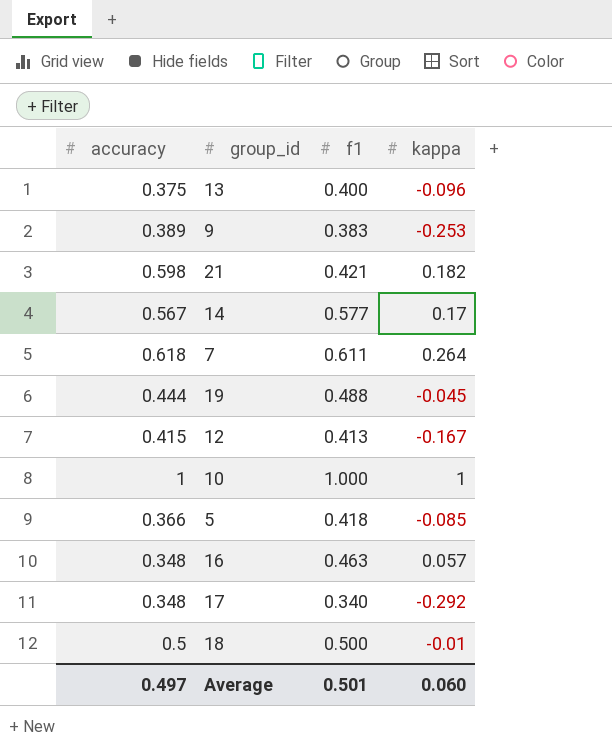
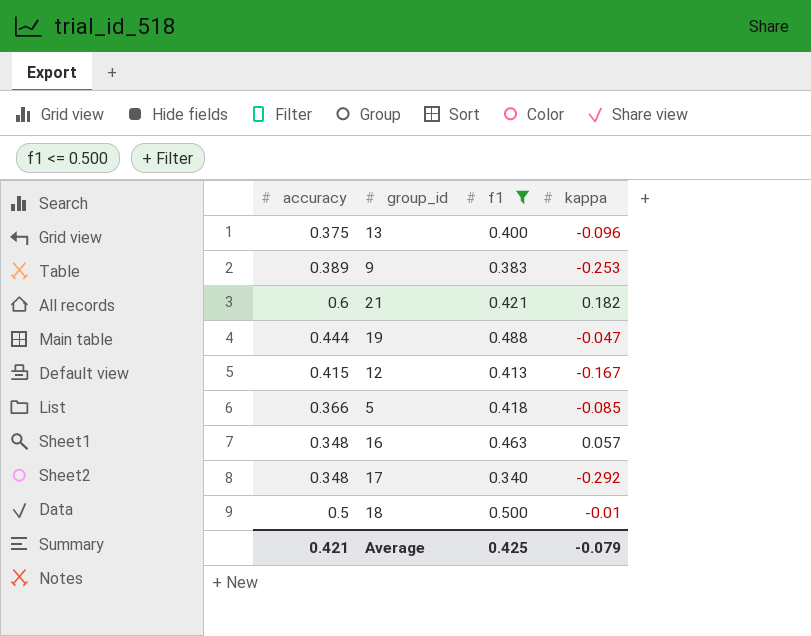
filter: none -> f1 <= 0.500
21 | accuracy: 0.598 -> 0.6
19 | kappa: -0.045 -> -0.047
Average | accuracy: 0.497 -> 0.421
Average | f1: 0.501 -> 0.425
Average | kappa: 0.060 -> -0.079

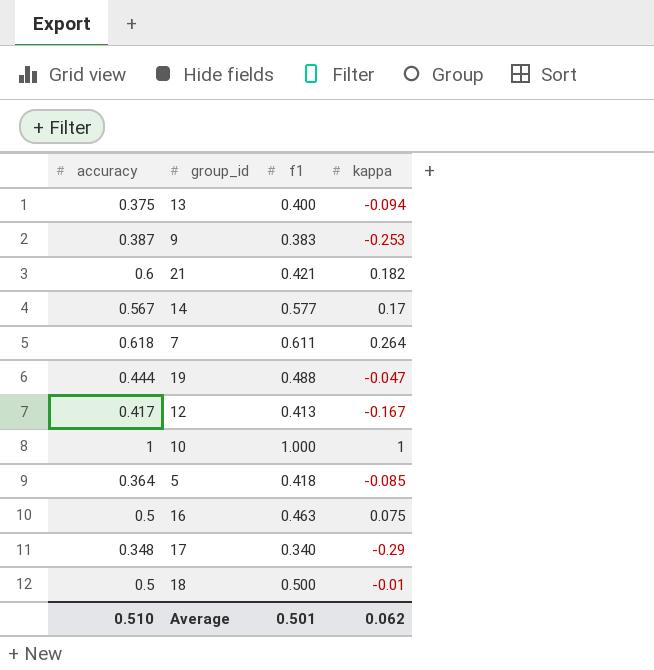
filter: f1 <= 0.500 -> none
13 | kappa: -0.096 -> -0.094
9 | accuracy: 0.389 -> 0.387
12 | accuracy: 0.415 -> 0.417
5 | accuracy: 0.366 -> 0.364
16 | accuracy: 0.348 -> 0.5
16 | kappa: 0.057 -> 0.075
17 | kappa: -0.292 -> -0.29
Average | accuracy: 0.421 -> 0.510
Average | f1: 0.425 -> 0.501
Average | kappa: -0.079 -> 0.062

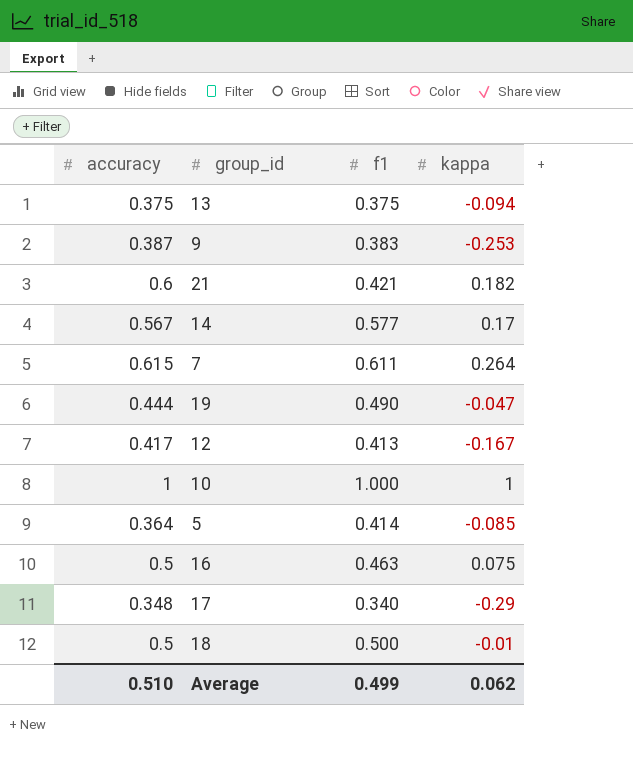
13 | f1: 0.400 -> 0.375
7 | accuracy: 0.618 -> 0.615
19 | f1: 0.488 -> 0.490
5 | f1: 0.418 -> 0.414
Average | f1: 0.501 -> 0.499

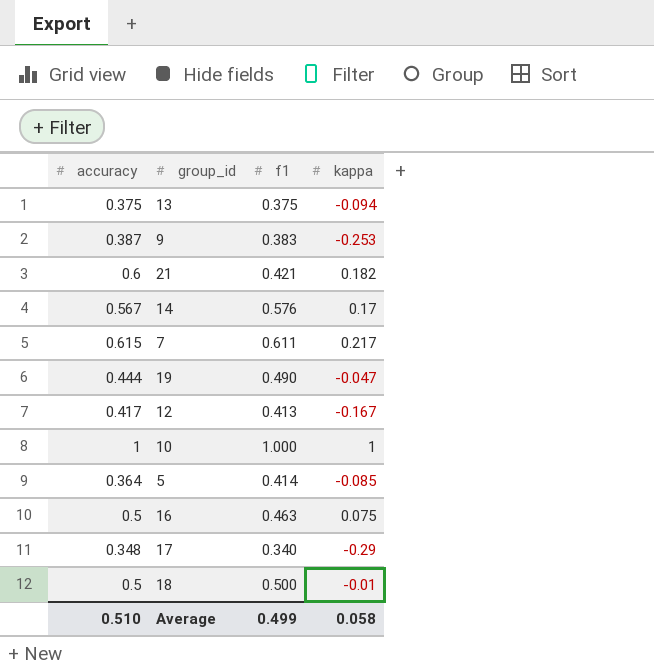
14 | f1: 0.577 -> 0.576
7 | kappa: 0.264 -> 0.217
Average | kappa: 0.062 -> 0.058

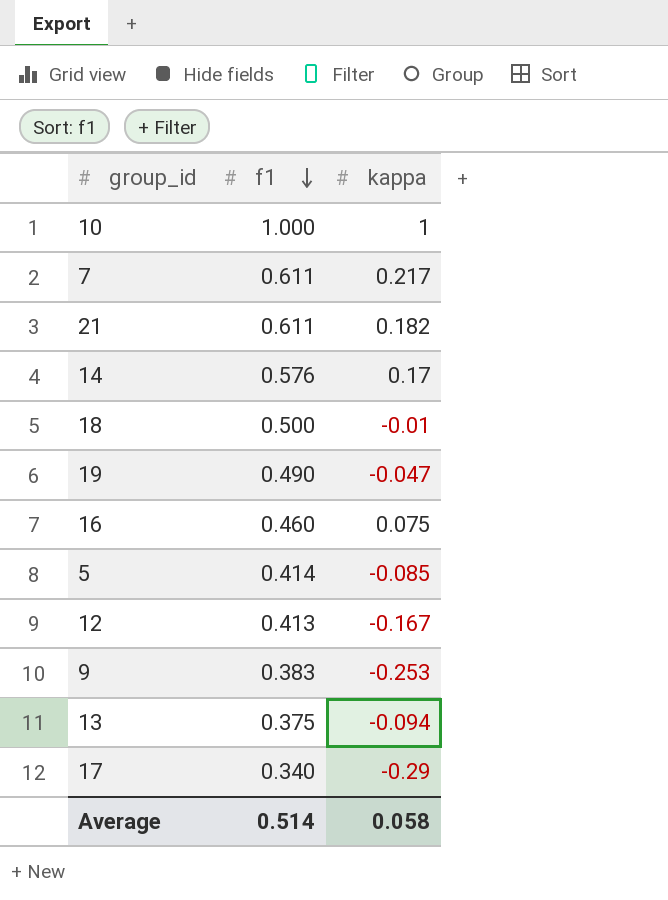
row order: none -> f1 descending
column accuracy | position: 1 -> none
21 | f1: 0.421 -> 0.611
16 | f1: 0.463 -> 0.460
Average | f1: 0.499 -> 0.514

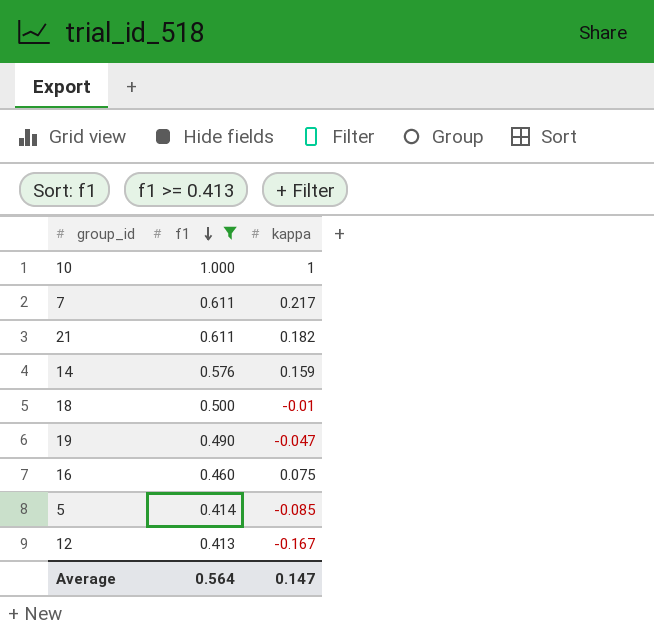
filter: none -> f1 >= 0.413
14 | kappa: 0.17 -> 0.159
Average | f1: 0.514 -> 0.564
Average | kappa: 0.058 -> 0.147

